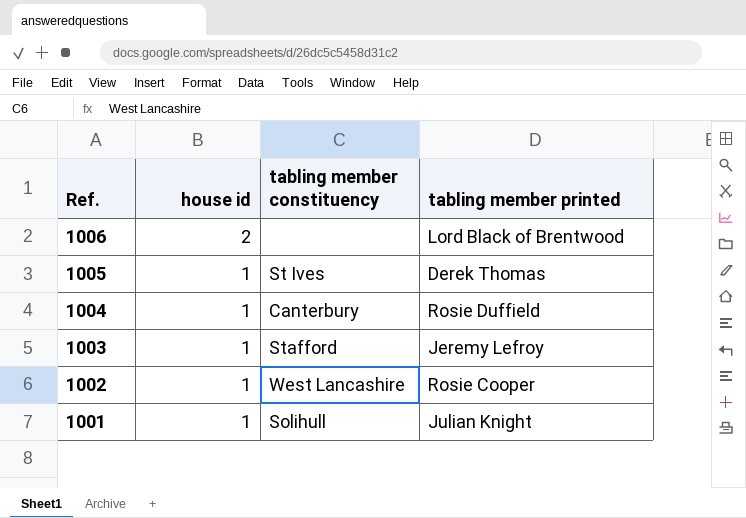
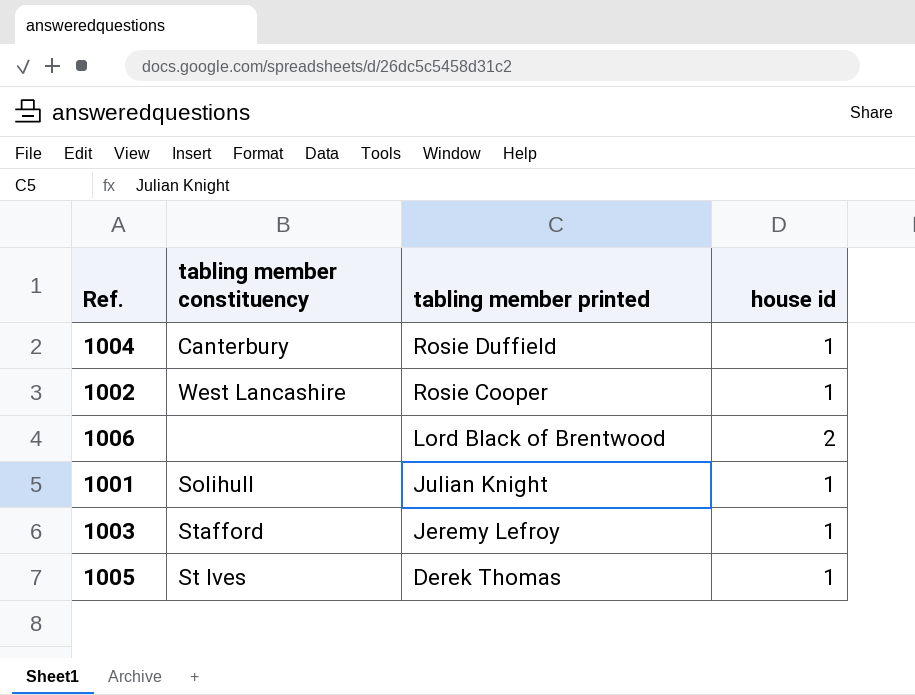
row order: Ref. descending -> tabling member printed descending
column house id | position: 2 -> 4

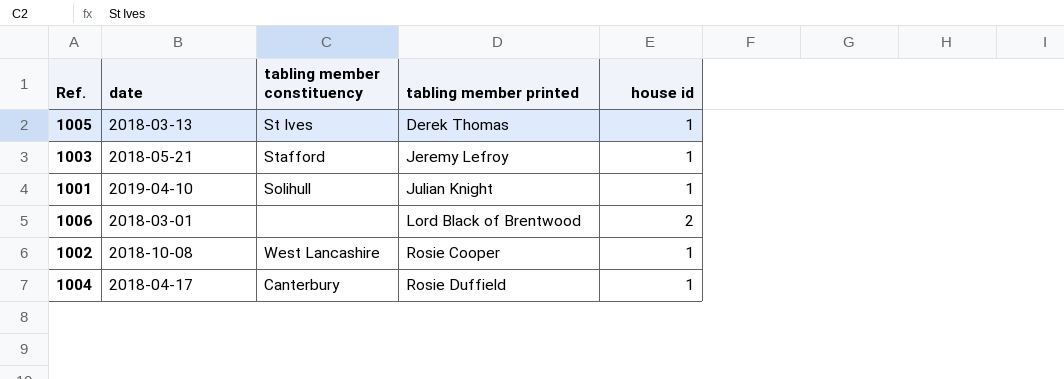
row order: tabling member printed descending -> tabling member printed ascending
column date | position: none -> 2

